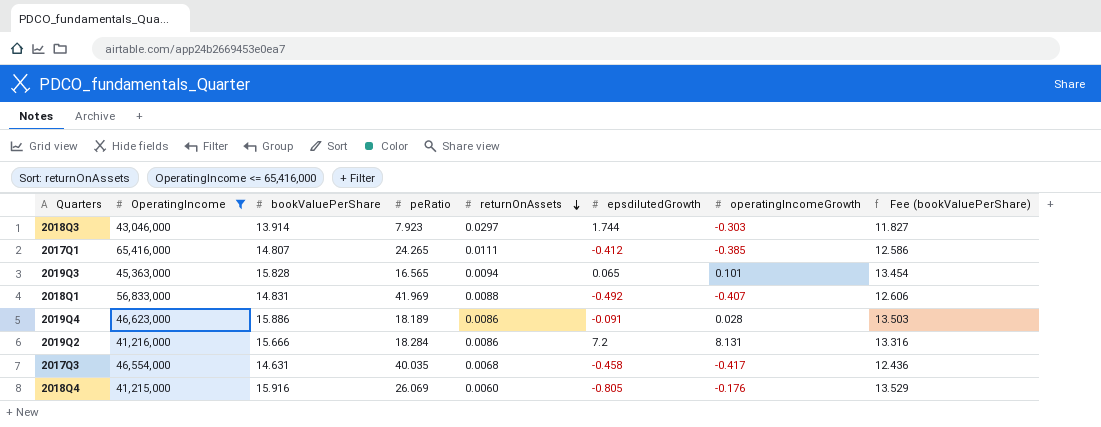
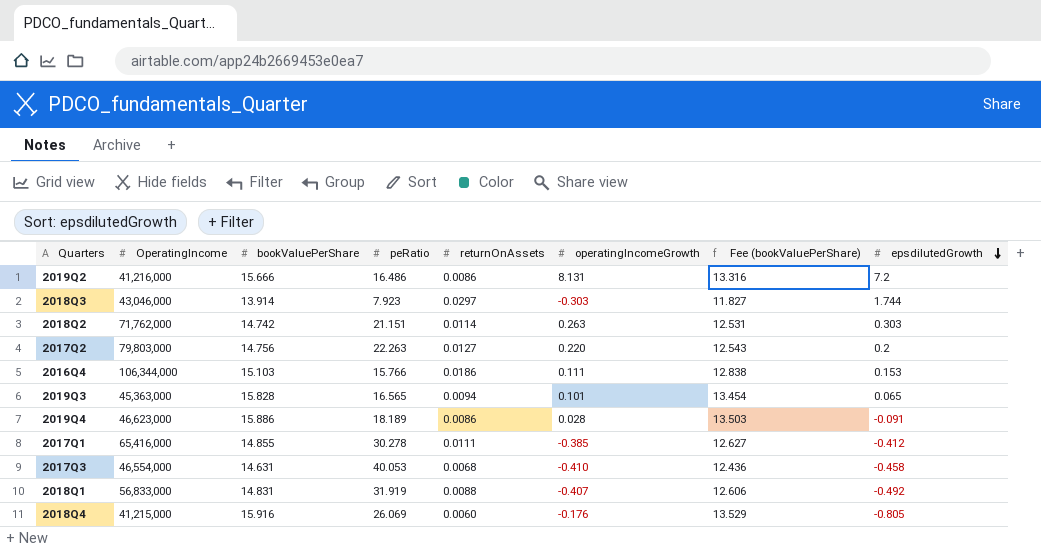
filter: OperatingIncome <= 65,416,000 -> none
row order: returnOnAssets descending -> epsdilutedGrowth descending
column epsdilutedGrowth | position: 6 -> 8
2019Q2 | peRatio: 18.284 -> 16.486
2017Q1 | bookValuePerShare: 14.807 -> 14.855
2017Q1 | peRatio: 24.265 -> 30.278
2017Q1 | Fee (bookValuePerShare): 12.586 -> 12.627
2017Q3 | peRatio: 40.035 -> 40.053
2017Q3 | operatingIncomeGrowth: -0.417 -> -0.410
2018Q1 | peRatio: 41.969 -> 31.919

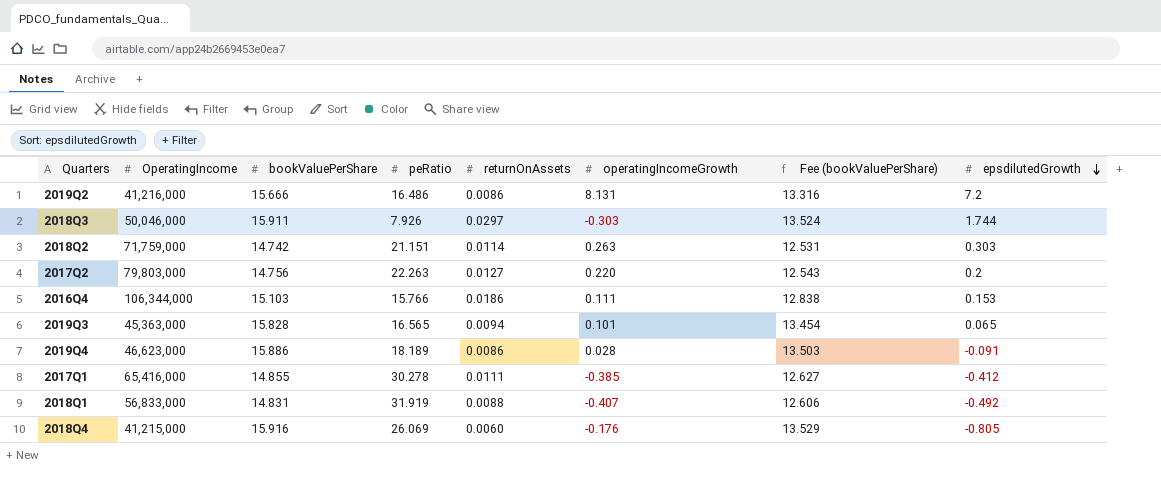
row 2017Q3: 46,554,000 | 14.631 | 40.053 | 0.0068 | -0.410 | 12.436 | -0.458 -> none
2018Q3 | OperatingIncome: 43,046,000 -> 50,046,000
2018Q3 | bookValuePerShare: 13.914 -> 15.911
2018Q3 | peRatio: 7.923 -> 7.926
2018Q3 | Fee (bookValuePerShare): 11.827 -> 13.524
2018Q2 | OperatingIncome: 71,762,000 -> 71,759,000

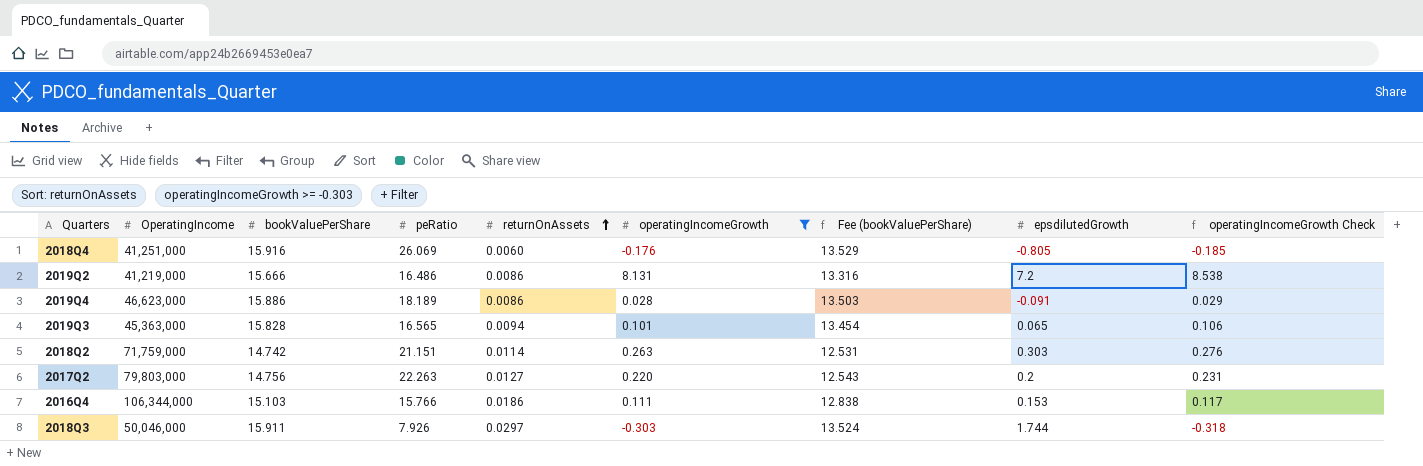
filter: none -> operatingIncomeGrowth >= -0.303
row order: epsdilutedGrowth descending -> returnOnAssets ascending
column operatingIncomeGrowth Check | formula: none -> [operatingIncomeGrowth] * 1.05
2018Q4 | OperatingIncome: 41,215,000 -> 41,251,000
2019Q2 | OperatingIncome: 41,216,000 -> 41,219,000

